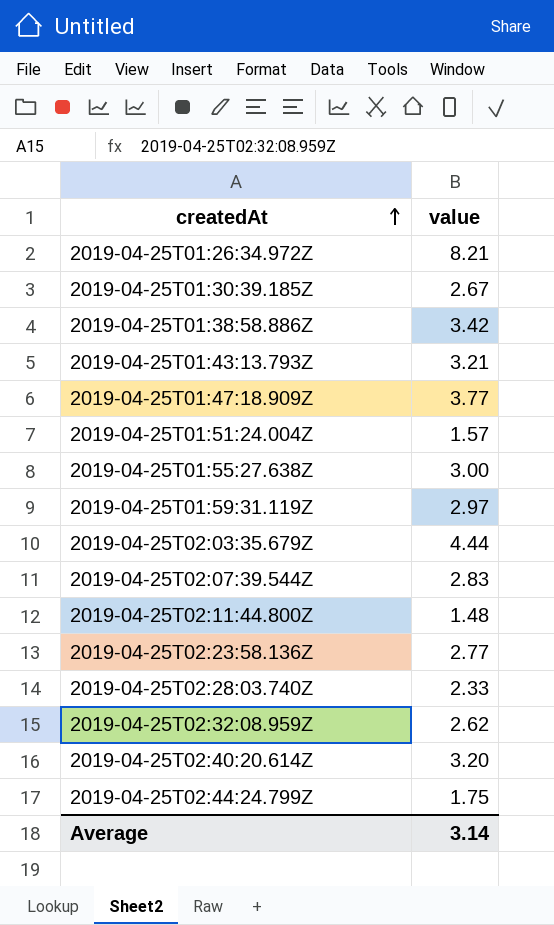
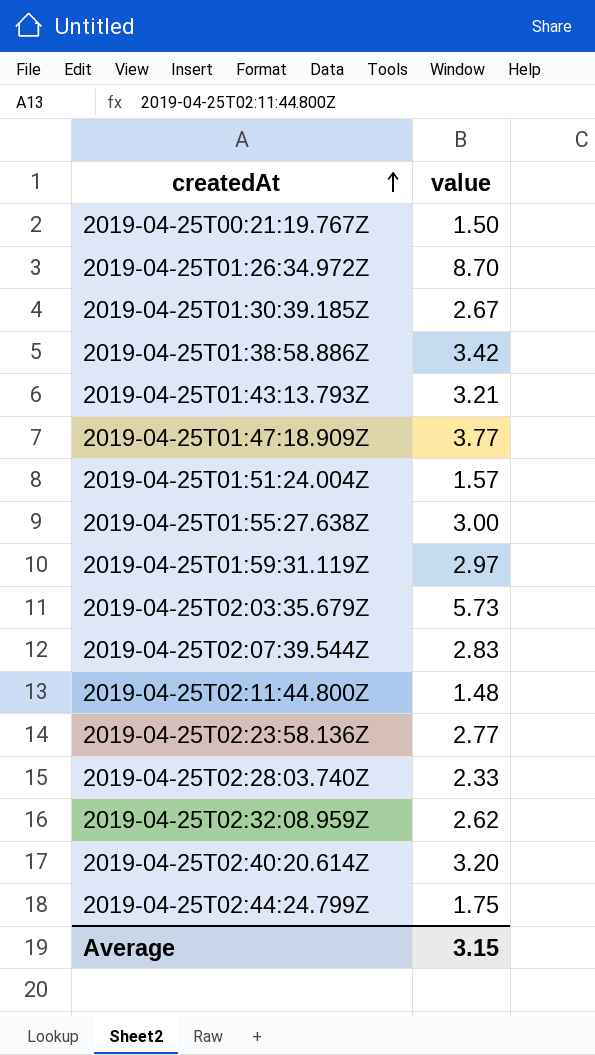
row 2019-04-25T00:21:19.767Z: none -> 1.50
2019-04-25T01:26:34.972Z | value: 8.21 -> 8.70
2019-04-25T02:03:35.679Z | value: 4.44 -> 5.73
Average | value: 3.14 -> 3.15

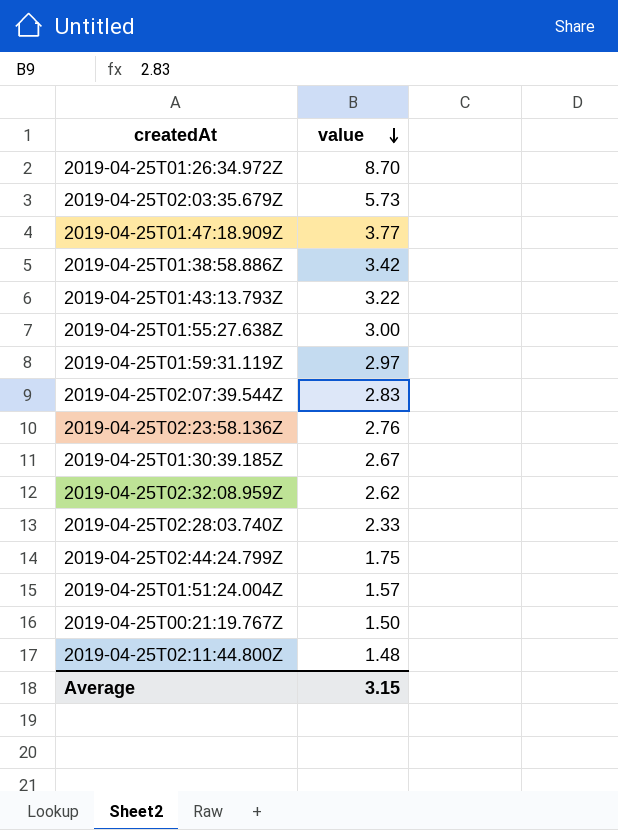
row order: createdAt ascending -> value descending
row 2019-04-25T02:40:20.614Z: 3.20 -> none
2019-04-25T01:43:13.793Z | value: 3.21 -> 3.22
2019-04-25T02:23:58.136Z | value: 2.77 -> 2.76

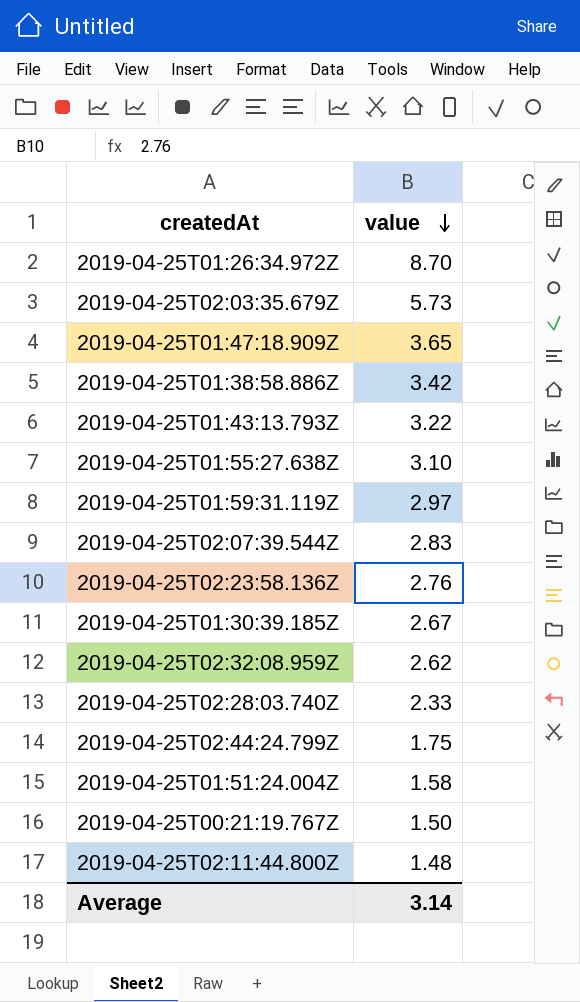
2019-04-25T01:47:18.909Z | value: 3.77 -> 3.65
2019-04-25T01:55:27.638Z | value: 3.00 -> 3.10
2019-04-25T01:51:24.004Z | value: 1.57 -> 1.58
Average | value: 3.15 -> 3.14

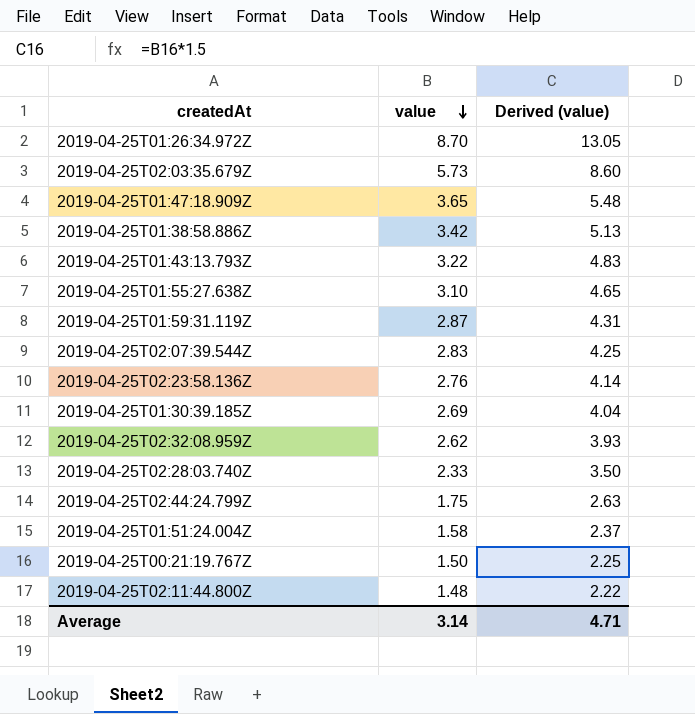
column Derived (value) | formula: none -> [value] * 1.5
2019-04-25T01:59:31.119Z | value: 2.97 -> 2.87
2019-04-25T01:30:39.185Z | value: 2.67 -> 2.69

